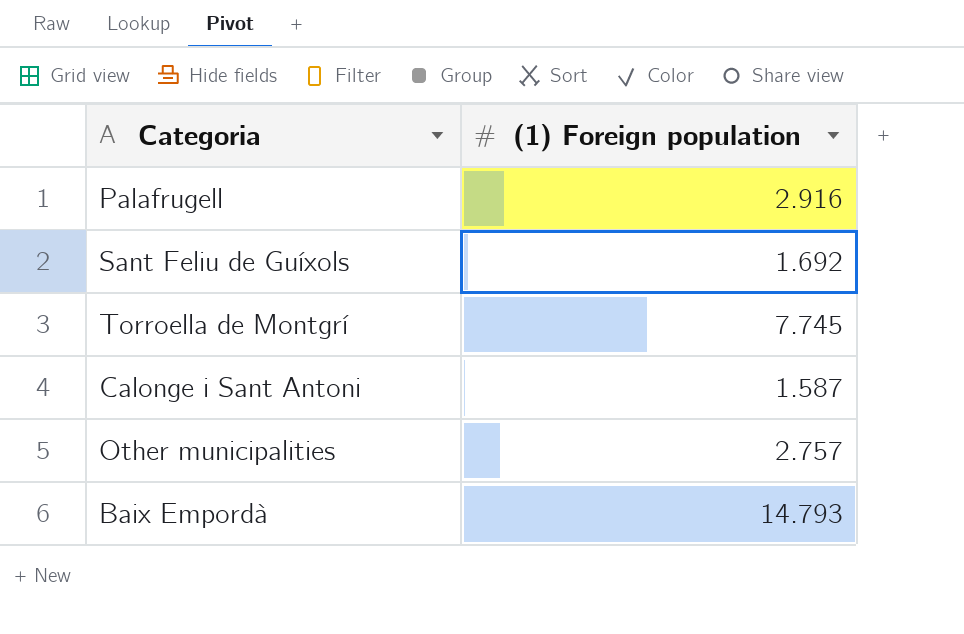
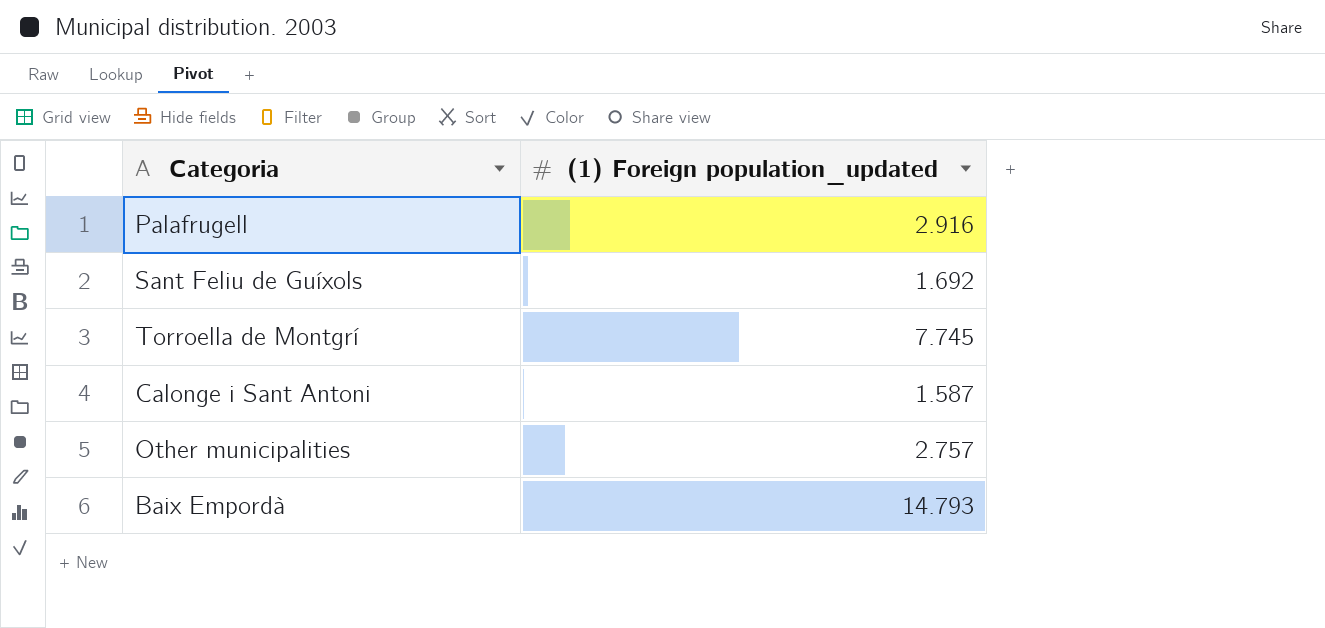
column name: (1) Foreign population -> (1) Foreign population_updated

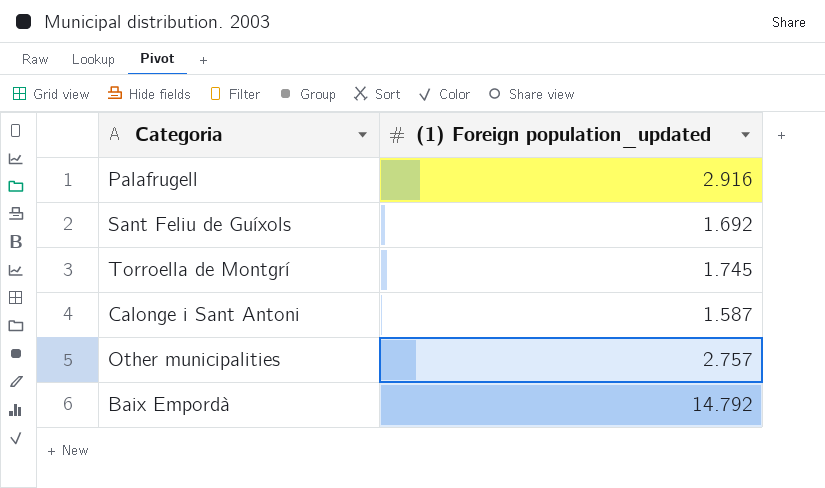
Torroella de Montgrí | (1) Foreign population_updated: 7.745 -> 1.745
Baix Empordà | (1) Foreign population_updated: 14.793 -> 14.792

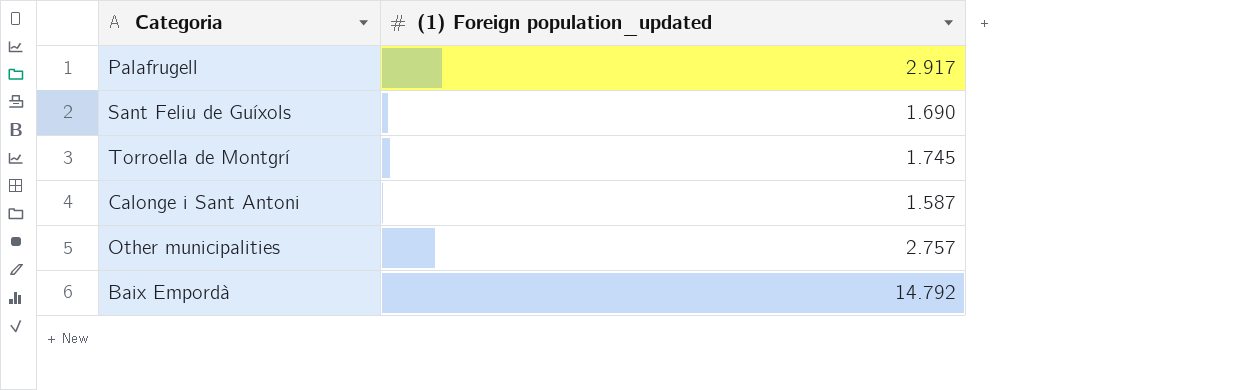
Palafrugell | (1) Foreign population_updated: 2.916 -> 2.917
Sant Feliu de Guíxols | (1) Foreign population_updated: 1.692 -> 1.690

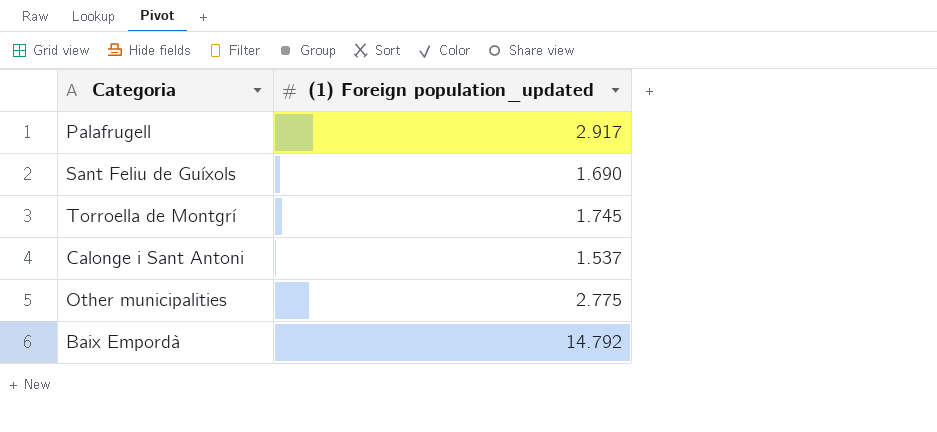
Calonge i Sant Antoni | (1) Foreign population_updated: 1.587 -> 1.537
Other municipalities | (1) Foreign population_updated: 2.757 -> 2.775

